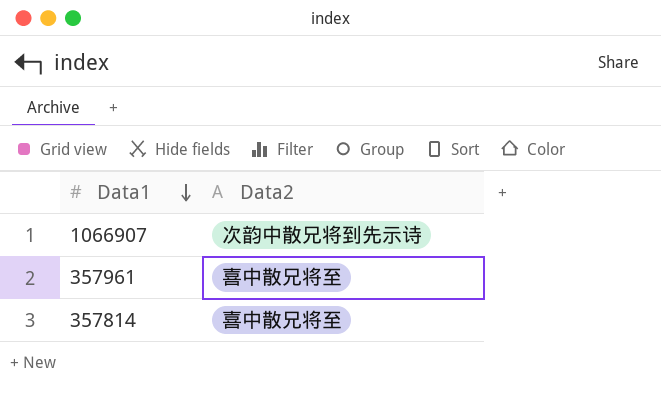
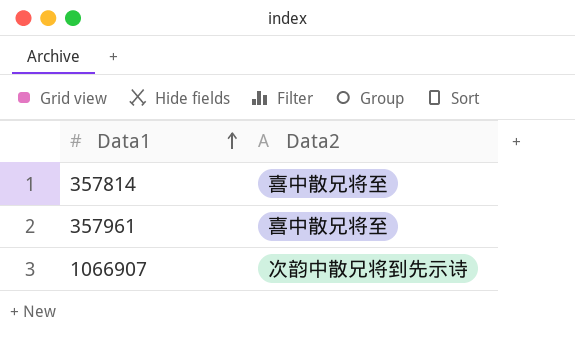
row order: Data1 descending -> Data1 ascending

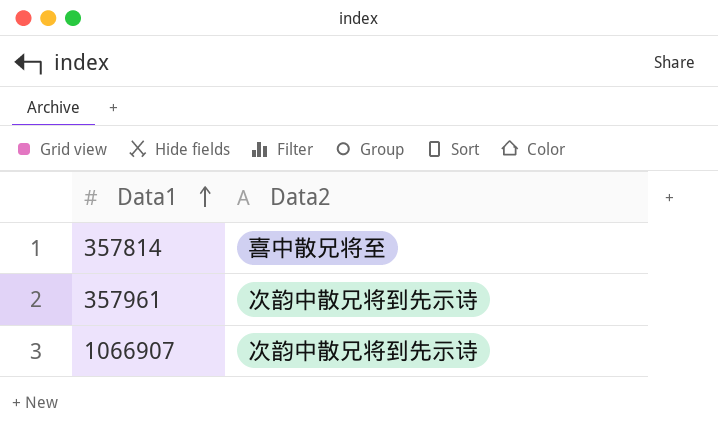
357961 | Data2: 喜中散兄将至 -> 次韵中散兄将到先示诗

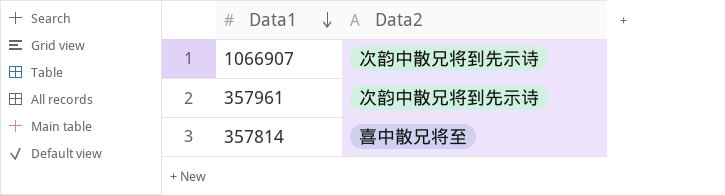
row order: Data1 ascending -> Data1 descending

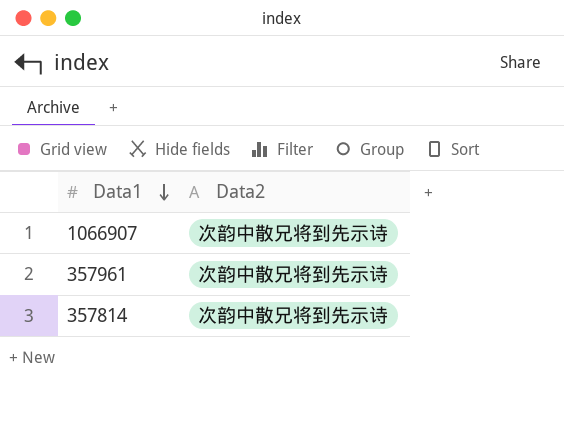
357814 | Data2: 喜中散兄将至 -> 次韵中散兄将到先示诗

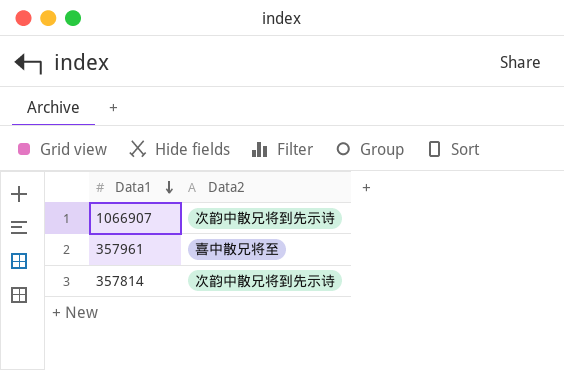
357961 | Data2: 次韵中散兄将到先示诗 -> 喜中散兄将至

